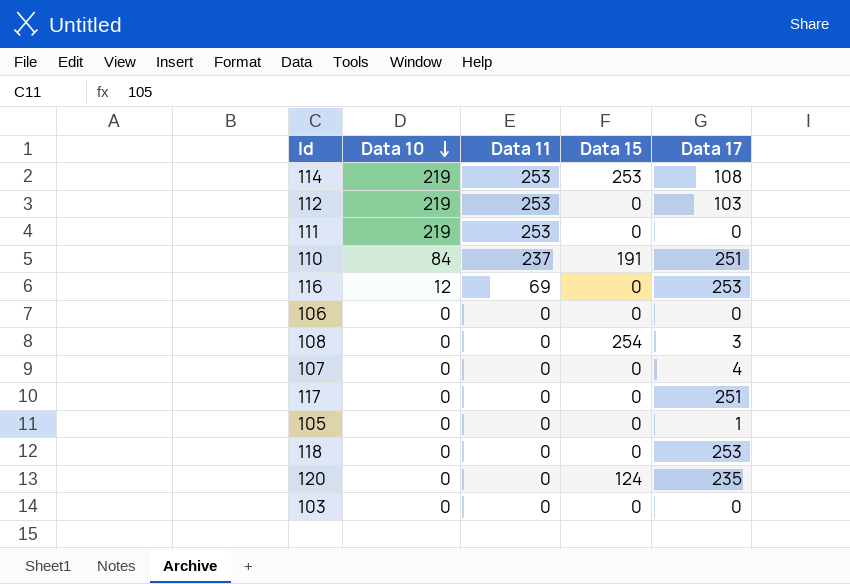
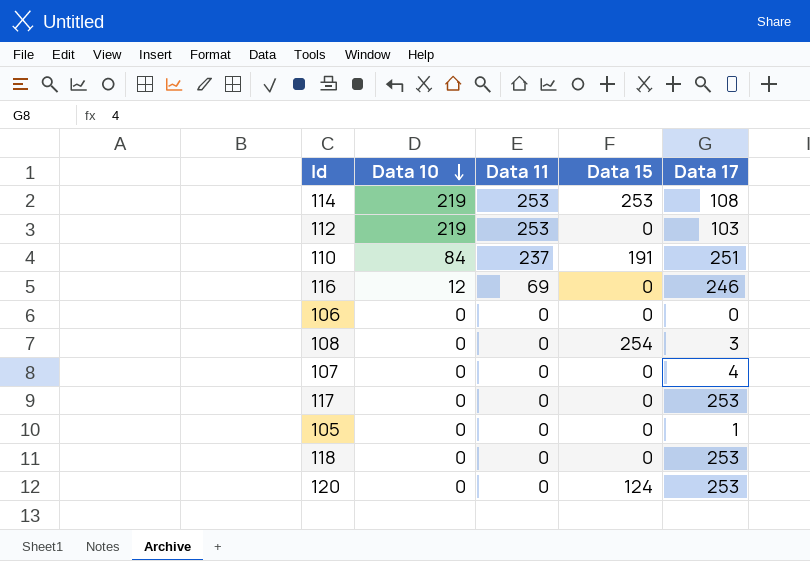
row 111: 219 | 253 | 0 | 0 -> none
row 103: 0 | 0 | 0 | 0 -> none
116 | Data 17: 253 -> 246
117 | Data 17: 251 -> 253
120 | Data 17: 235 -> 253

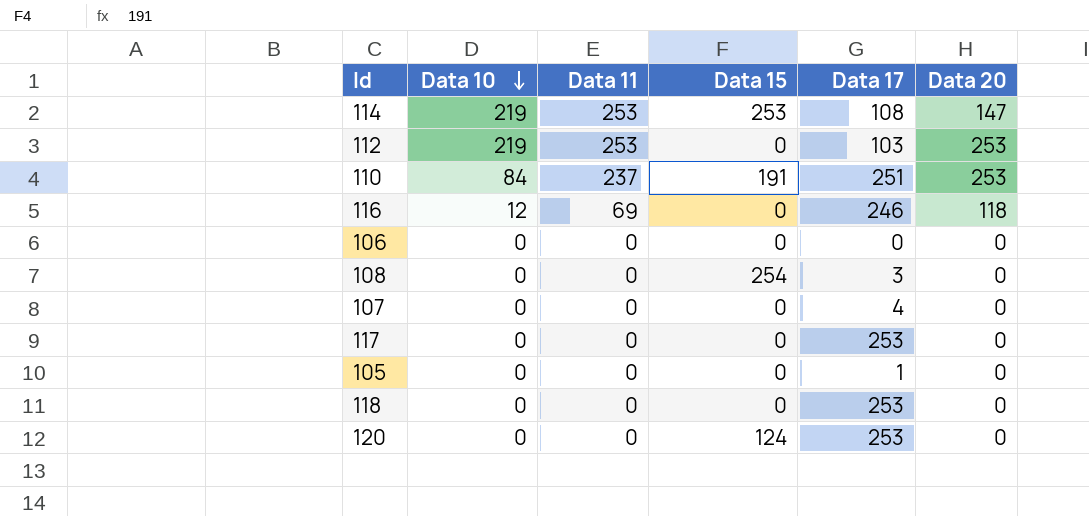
column Data 20 | position: none -> 6

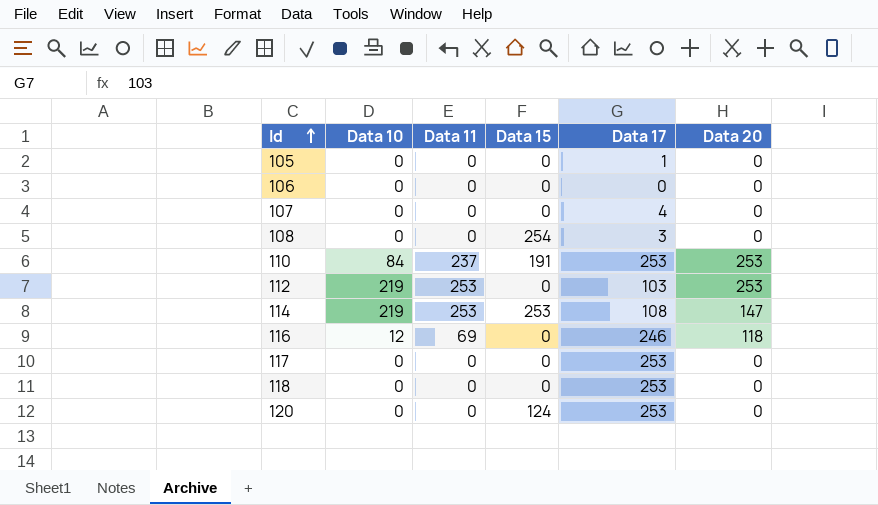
row order: Data 10 descending -> Id ascending
110 | Data 17: 251 -> 253

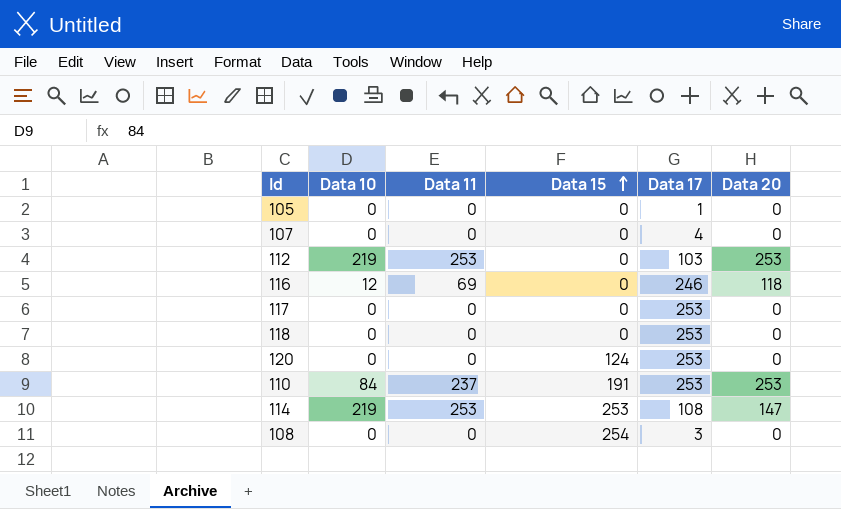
row order: Id ascending -> Data 15 ascending
row 106: 0 | 0 | 0 | 0 | 0 -> none

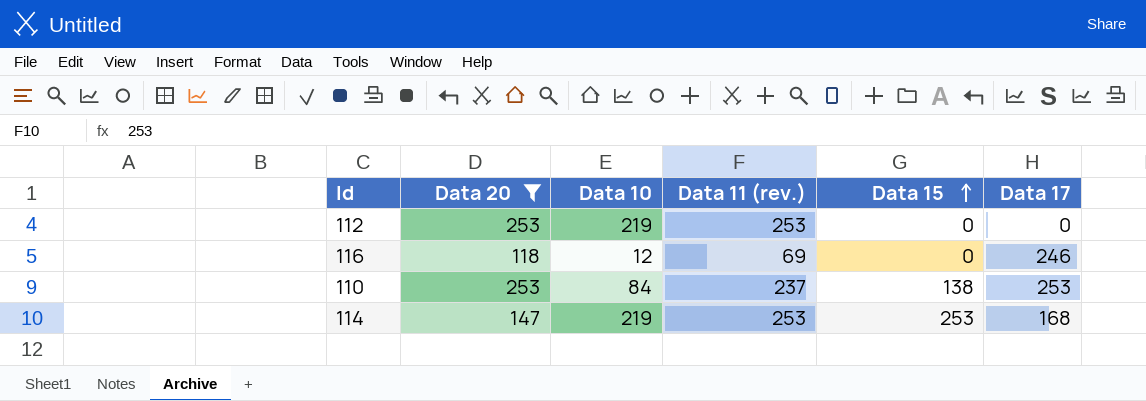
filter: none -> Data 20 != 0
column Data 20 | position: 6 -> 2
column name: Data 11 -> Data 11 (rev.)
112 | Data 17: 103 -> 0
110 | Data 15: 191 -> 138
114 | Data 17: 108 -> 168

